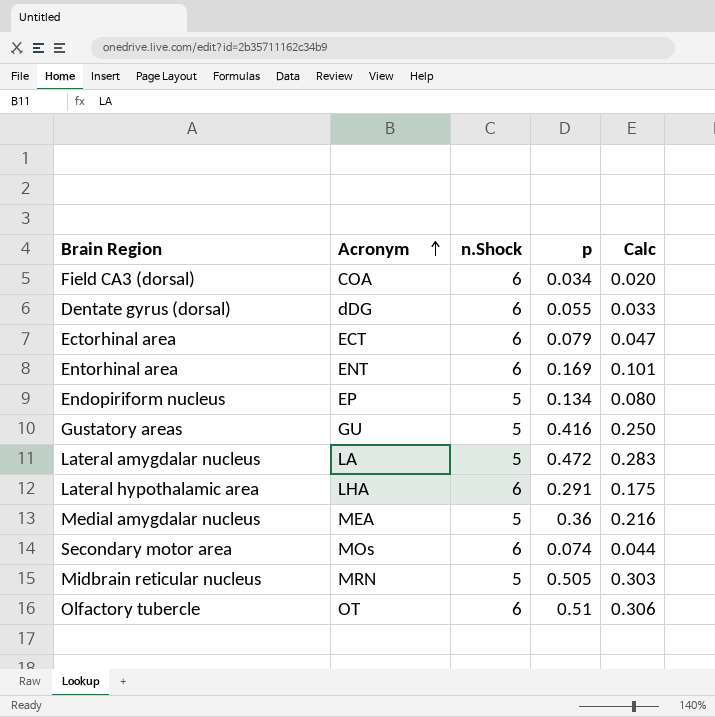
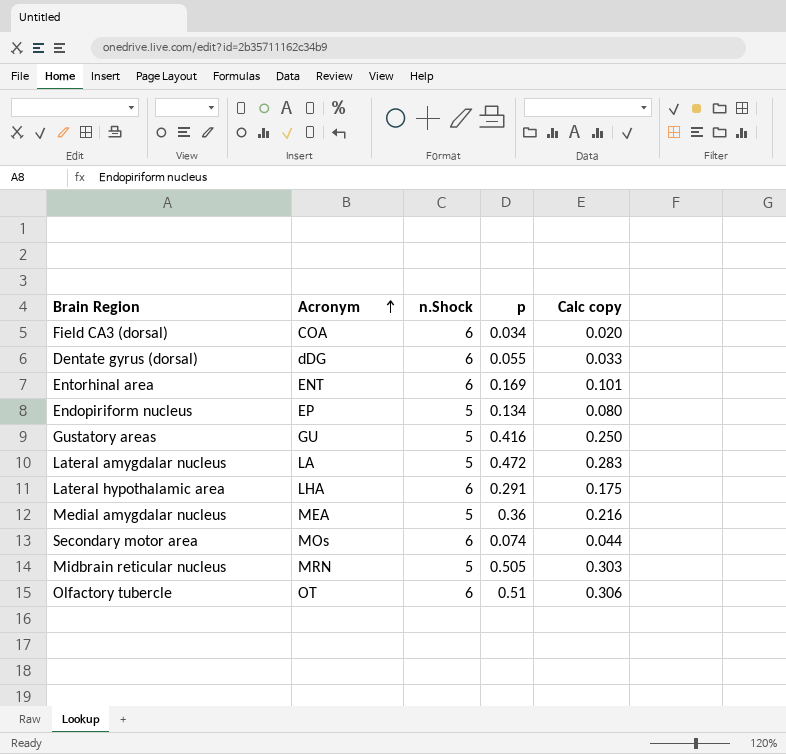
column name: Calc -> Calc copy
row Ectorhinal area: ECT | 6 | 0.079 | 0.047 -> none

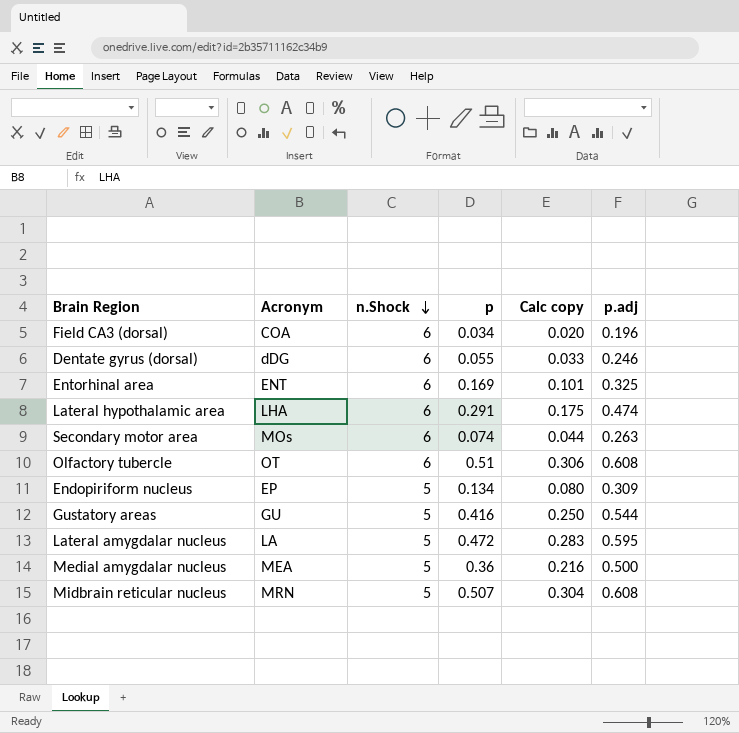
row order: Acronym ascending -> n.Shock descending
column p.adj | position: none -> 6
Midbrain reticular nucleus | p: 0.505 -> 0.507
Midbrain reticular nucleus | Calc copy: 0.303 -> 0.304

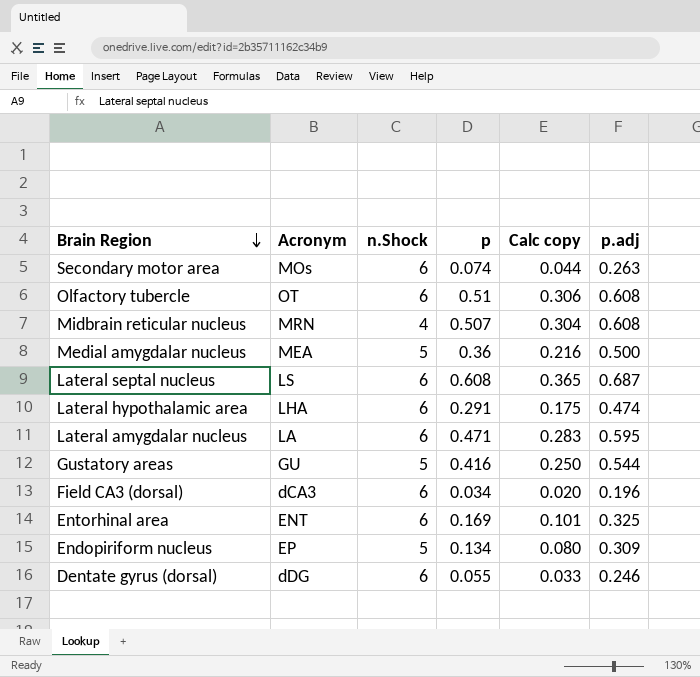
row order: n.Shock descending -> Brain Region descending
Midbrain reticular nucleus | n.Shock: 5 -> 4
row Lateral septal nucleus: none -> LS | 6 | 0.608 | 0.365 | 0.687
Lateral amygdalar nucleus | n.Shock: 5 -> 6
Lateral amygdalar nucleus | p: 0.472 -> 0.471
Field CA3 (dorsal) | Acronym: COA -> dCA3

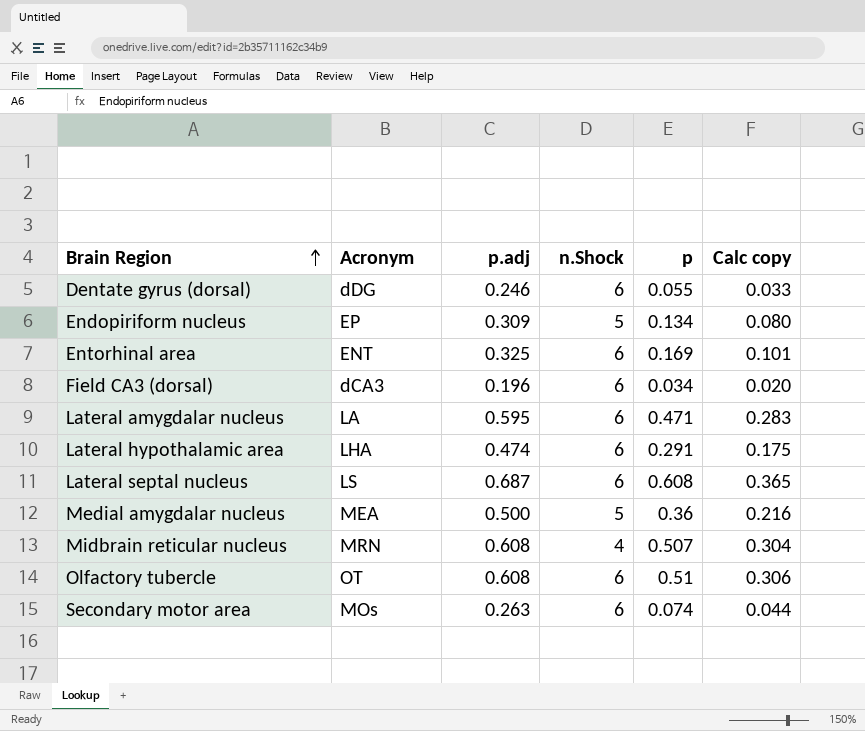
row order: Brain Region descending -> Brain Region ascending
column p.adj | position: 6 -> 3
row Gustatory areas: GU | 5 | 0.416 | 0.250 | 0.544 -> none

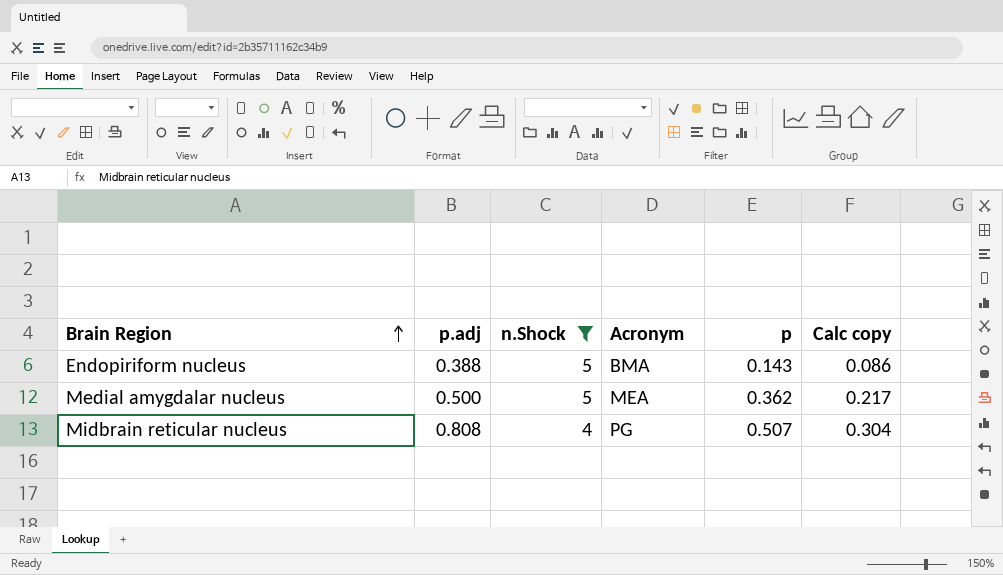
filter: none -> n.Shock != 6
column Acronym | position: 2 -> 4
Endopiriform nucleus | p.adj: 0.309 -> 0.388
Endopiriform nucleus | Acronym: EP -> BMA
Endopiriform nucleus | p: 0.134 -> 0.143
Endopiriform nucleus | Calc copy: 0.080 -> 0.086
Medial amygdalar nucleus | p: 0.36 -> 0.362
Medial amygdalar nucleus | Calc copy: 0.216 -> 0.217
Midbrain reticular nucleus | p.adj: 0.608 -> 0.808
Midbrain reticular nucleus | Acronym: MRN -> PG

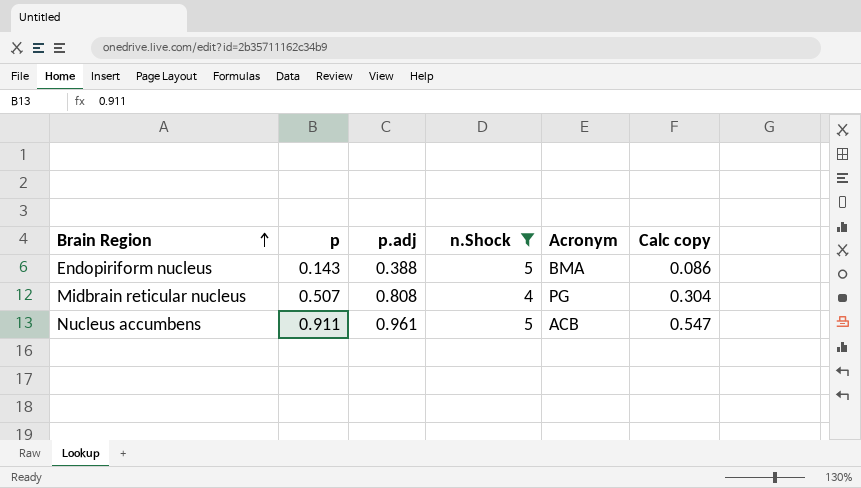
column p | position: 5 -> 2
row Medial amygdalar nucleus: 0.500 | 5 | MEA | 0.362 | 0.217 -> none
row Nucleus accumbens: none -> 0.911 | 0.961 | 5 | ACB | 0.547

